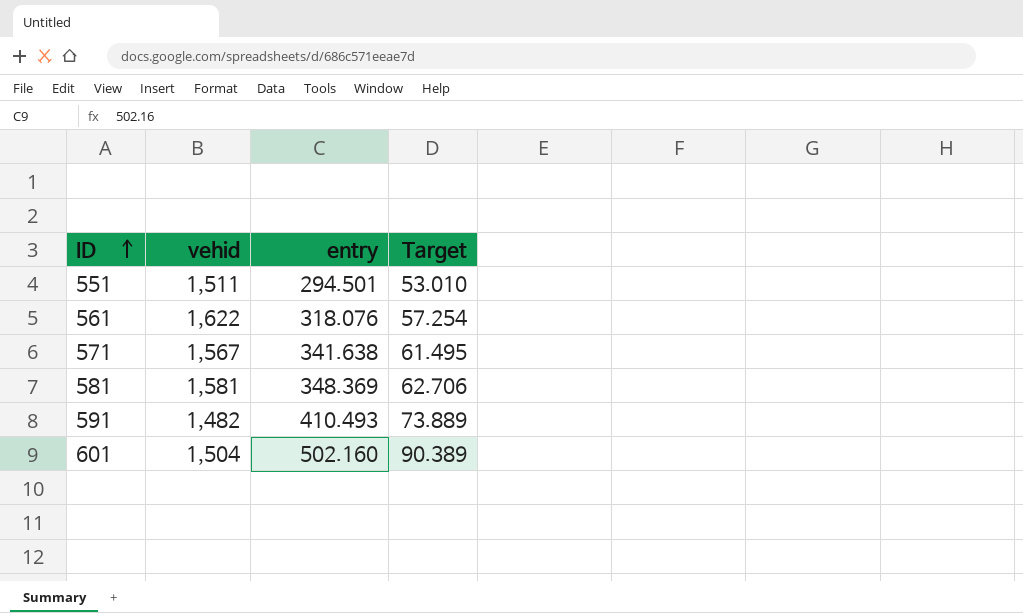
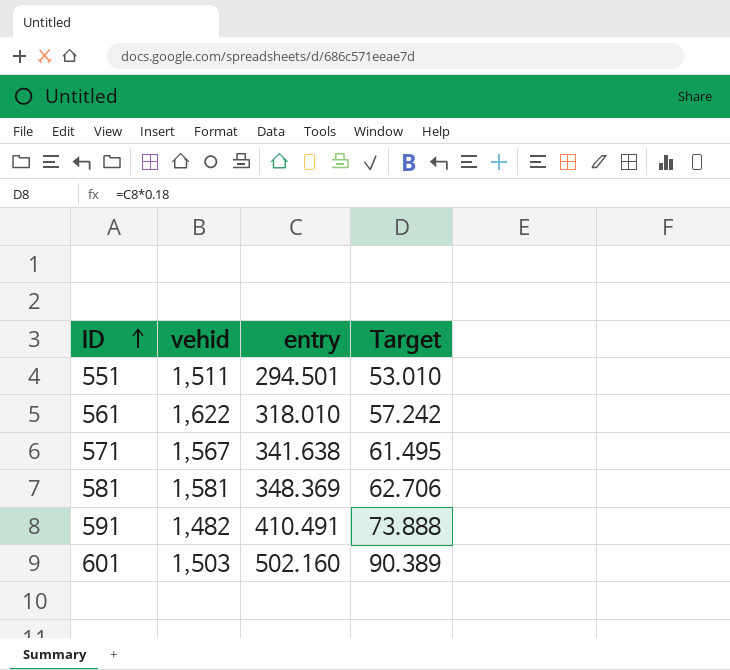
561 | entry: 318.076 -> 318.010
561 | Target: 57.254 -> 57.242
591 | entry: 410.493 -> 410.491
591 | Target: 73.889 -> 73.888
601 | vehid: 1,504 -> 1,503

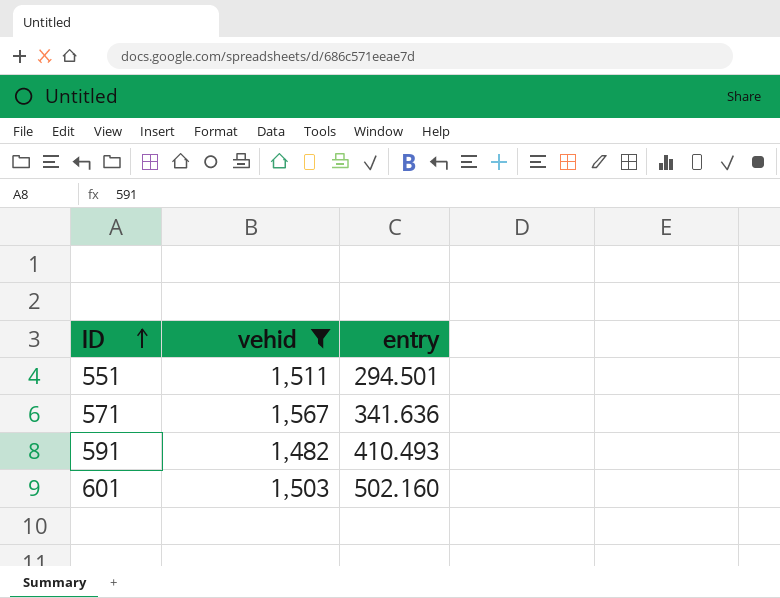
filter: none -> vehid <= 1,567
column Target | formula: [entry] * 0.18 -> none
571 | entry: 341.638 -> 341.636
591 | entry: 410.491 -> 410.493

